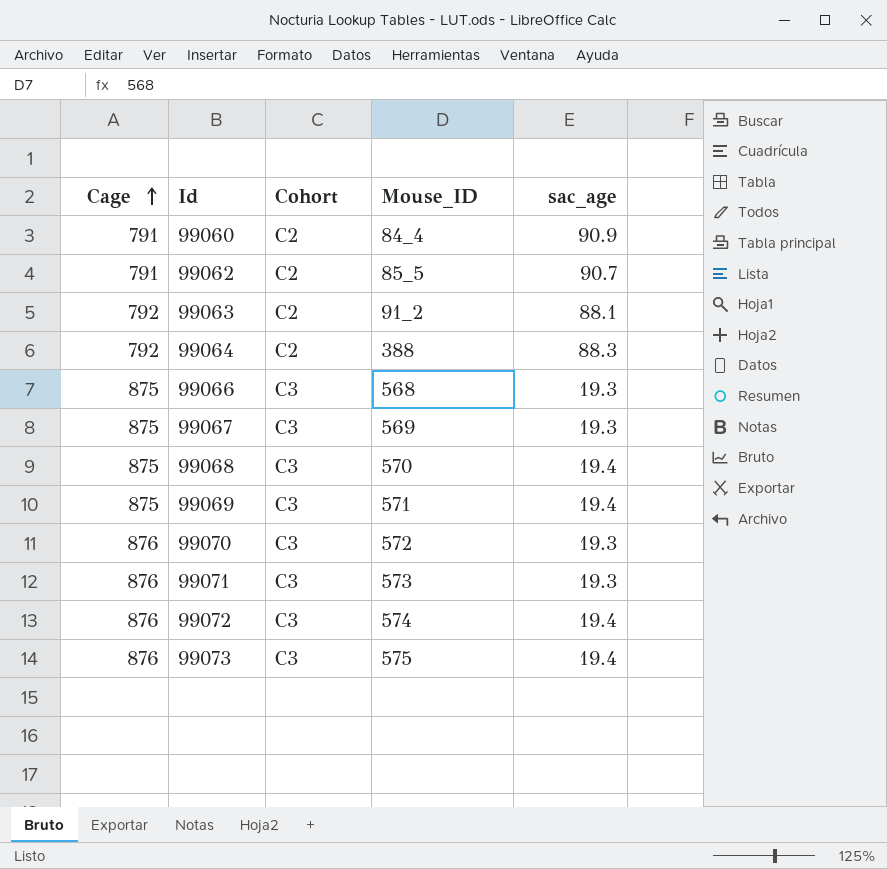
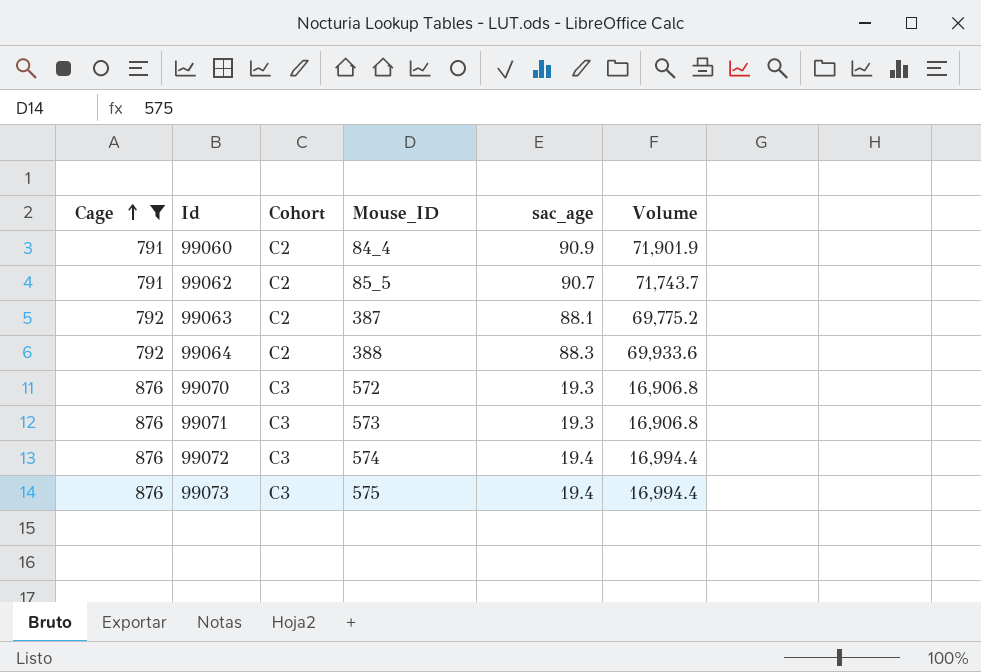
filter: none -> Cage != 875
column Volume | formula: none -> [Cage] * [sac_age]
99063 | Mouse_ID: 91_2 -> 387

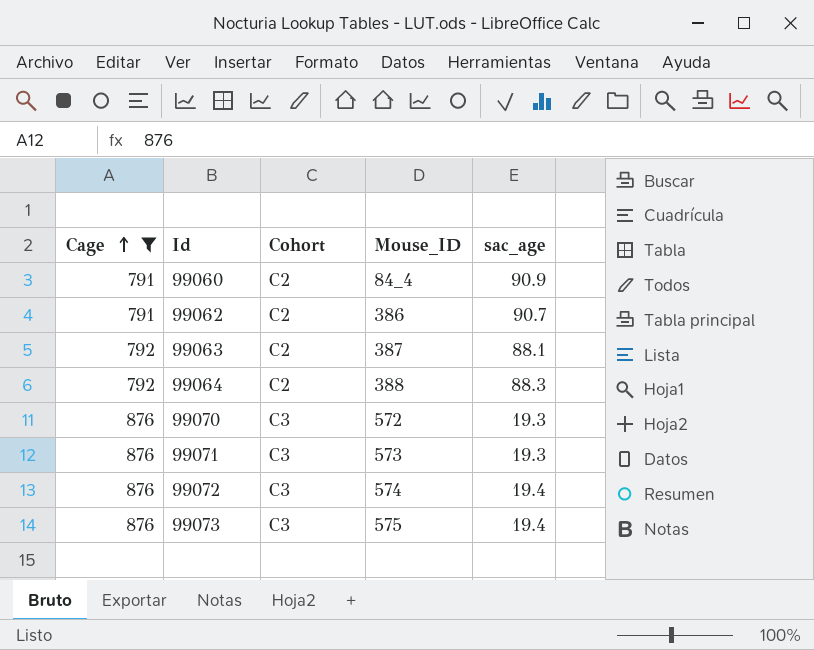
column Volume | formula: [Cage] * [sac_age] -> none
99062 | Mouse_ID: 85_5 -> 386

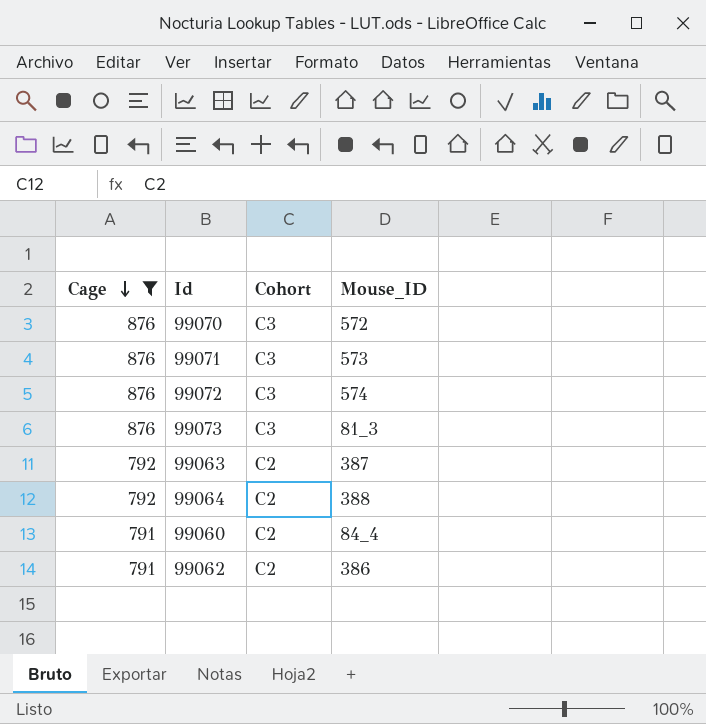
row order: Cage ascending -> Cage descending
column sac_age | position: 5 -> none
99073 | Mouse_ID: 575 -> 81_3

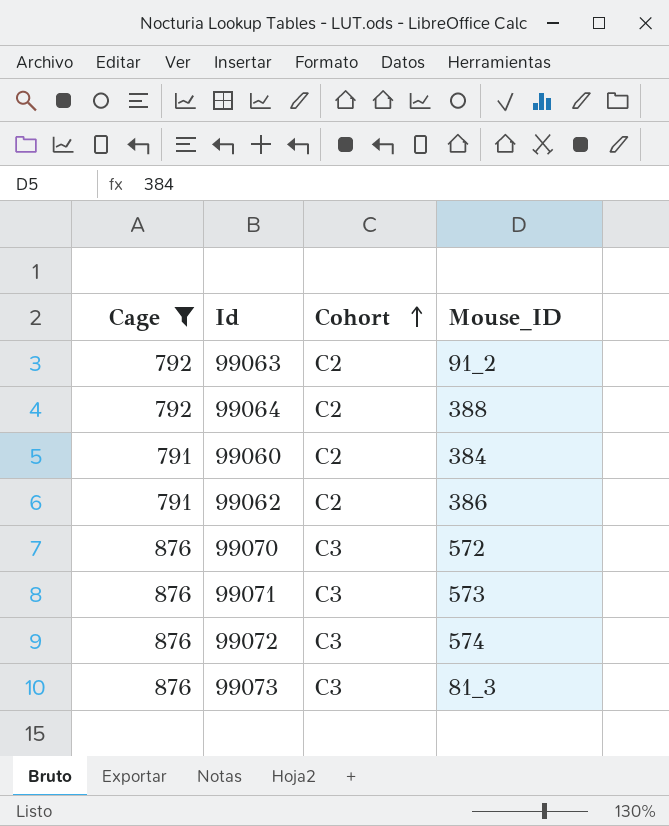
row order: Cage descending -> Cohort ascending
99063 | Mouse_ID: 387 -> 91_2
99060 | Mouse_ID: 84_4 -> 384

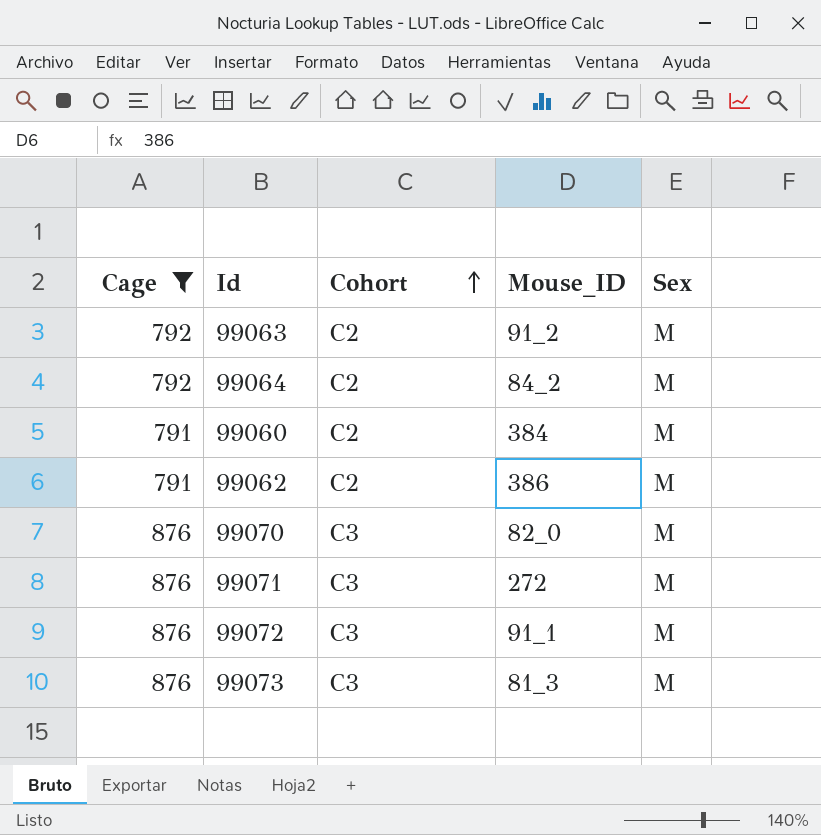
column Sex | position: none -> 5
99064 | Mouse_ID: 388 -> 84_2
99070 | Mouse_ID: 572 -> 82_0
99071 | Mouse_ID: 573 -> 272
99072 | Mouse_ID: 574 -> 91_1

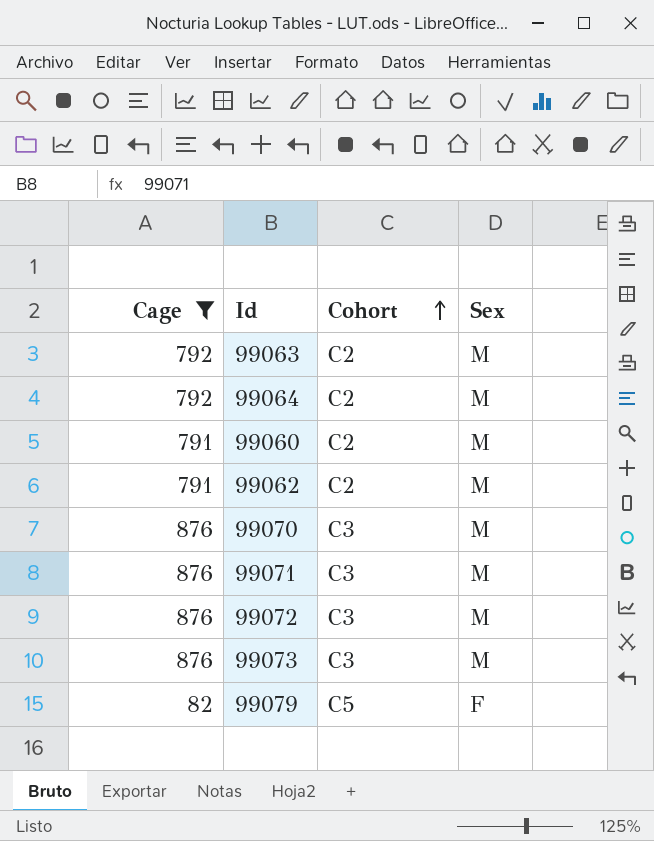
column Mouse_ID | position: 4 -> none
row 99079: none -> 82 | C5 | F

